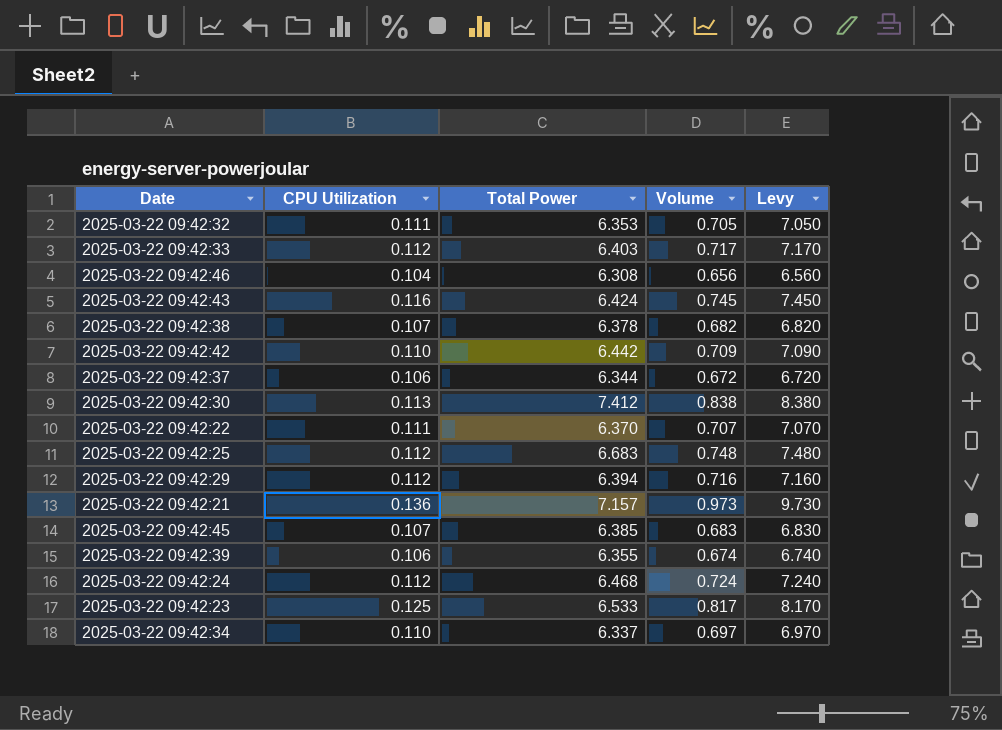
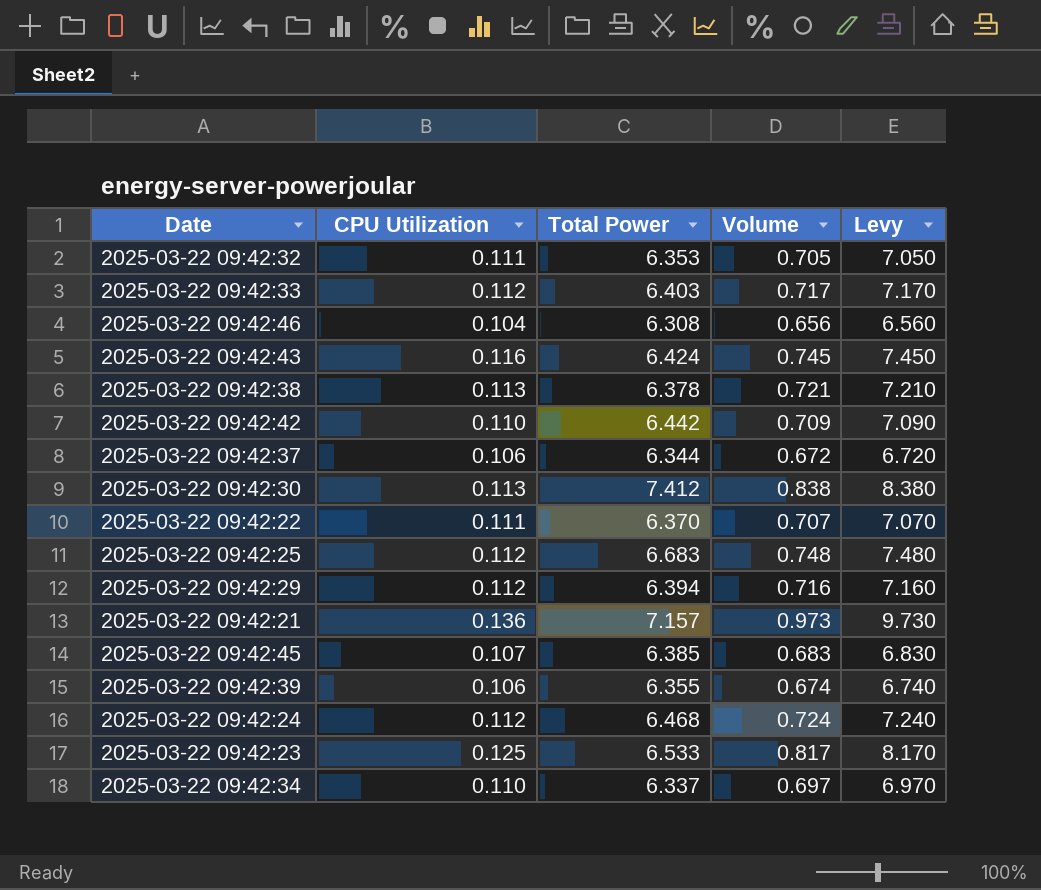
2025-03-22 09:42:38 | CPU Utilization: 0.107 -> 0.113
2025-03-22 09:42:38 | Volume: 0.682 -> 0.721
2025-03-22 09:42:38 | Levy: 6.820 -> 7.210

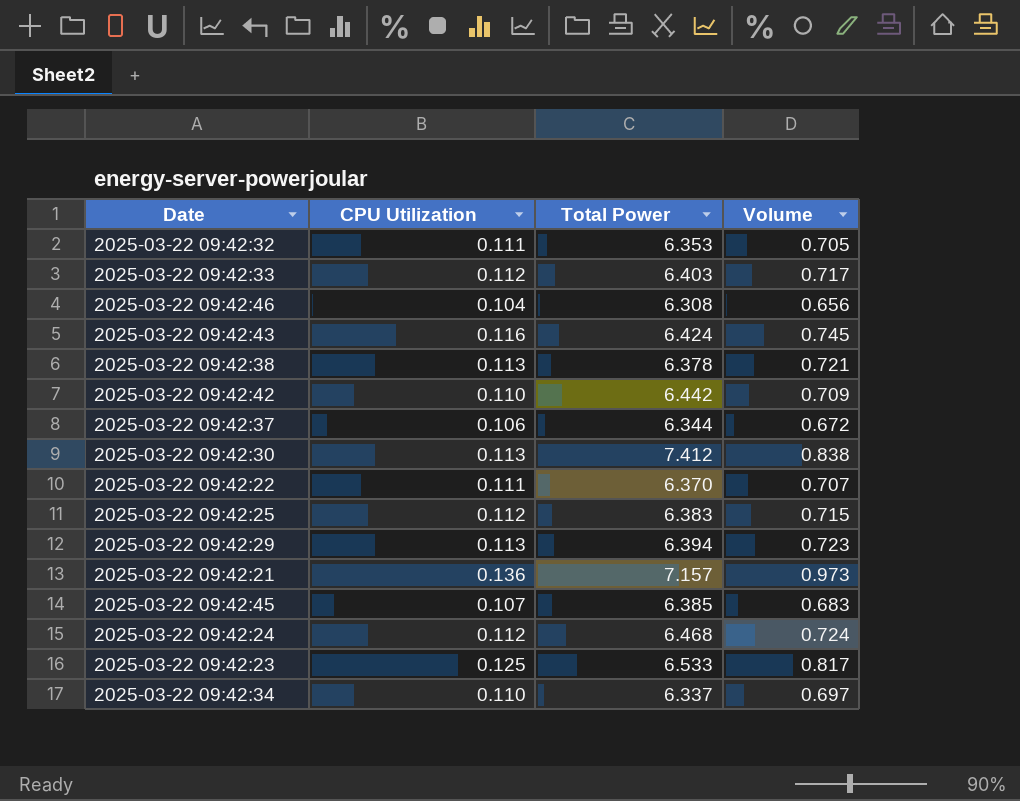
column Levy | formula: [Volume] * 10 -> none
row 2025-03-22 09:42:39: 0.106 | 6.355 | 0.674 | 6.740 -> none
2025-03-22 09:42:25 | Total Power: 6.683 -> 6.383
2025-03-22 09:42:25 | Volume: 0.748 -> 0.715
2025-03-22 09:42:29 | CPU Utilization: 0.112 -> 0.113
2025-03-22 09:42:29 | Volume: 0.716 -> 0.723

